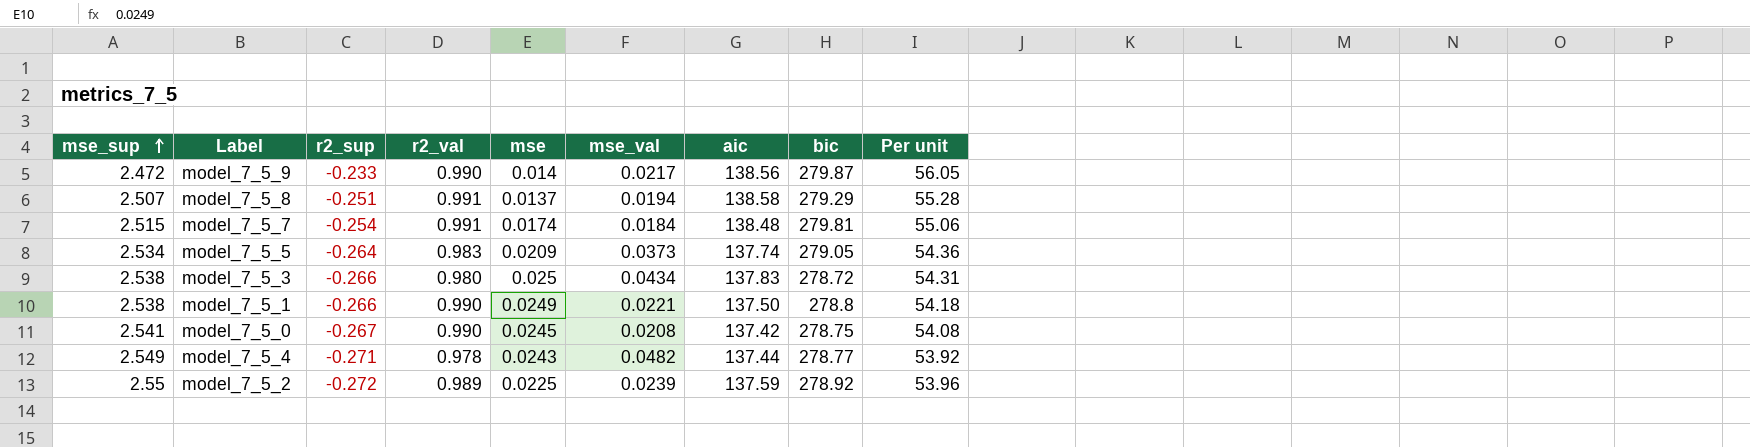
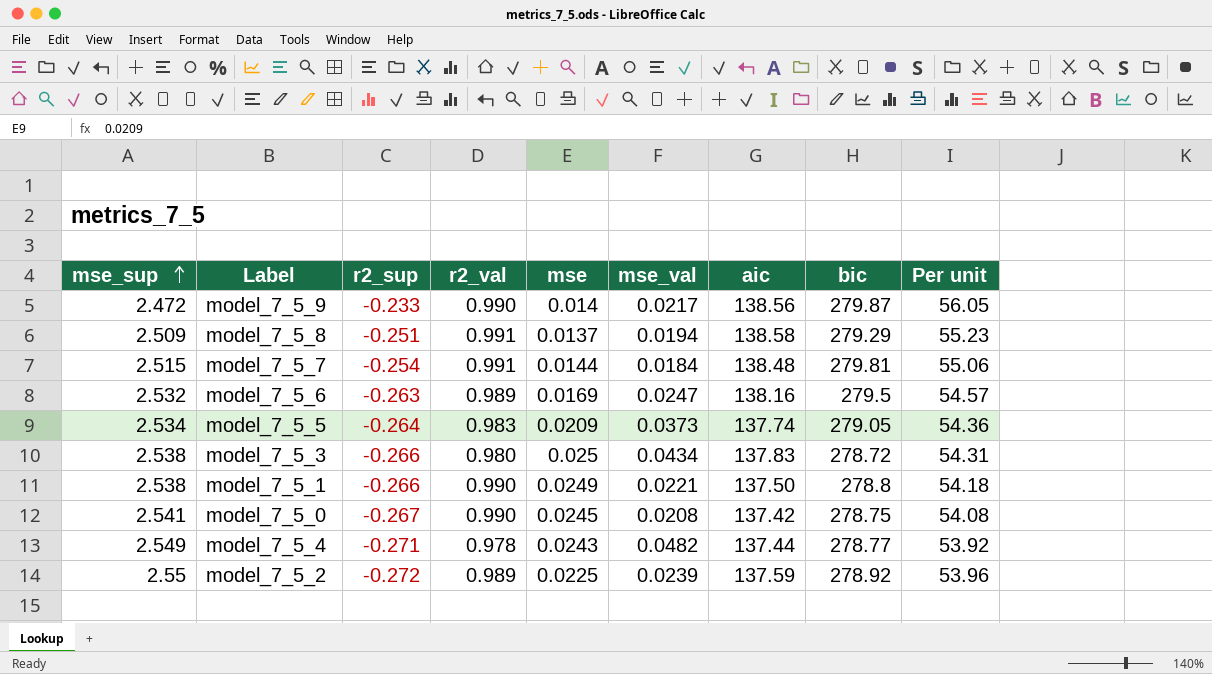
model_7_5_8 | mse_sup: 2.507 -> 2.509
model_7_5_8 | Per unit: 55.28 -> 55.23
model_7_5_7 | mse: 0.0174 -> 0.0144
row model_7_5_6: none -> 2.532 | -0.263 | 0.989 | 0.0169 | 0.0247 | 138.16 | 279.5 | 54.57

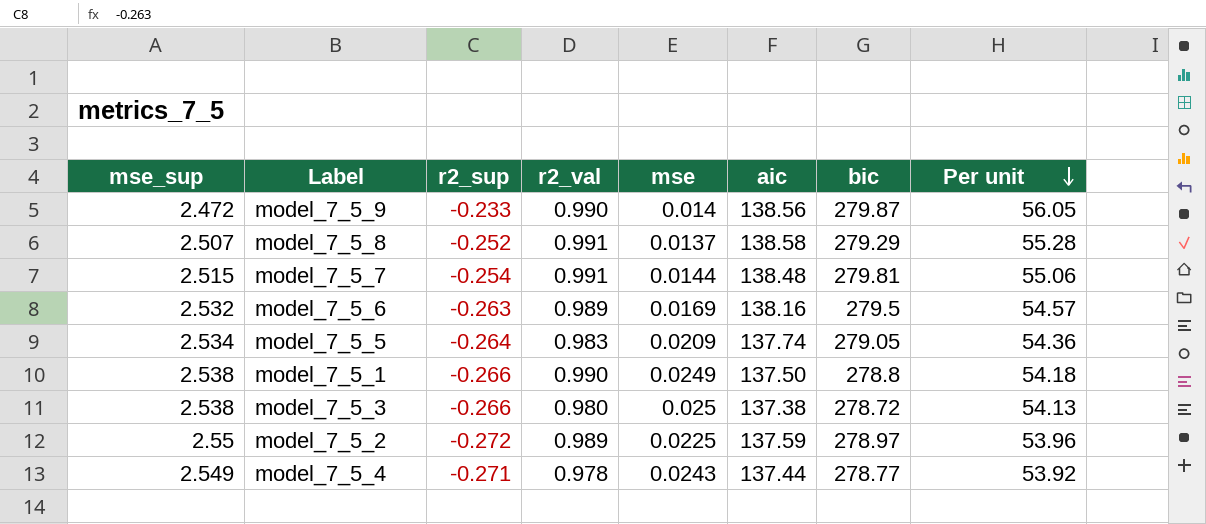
row order: mse_sup ascending -> Per unit descending
column mse_val | position: 6 -> none
row model_7_5_0: 2.541 | -0.267 | 0.990 | 0.0245 | 0.0208 | 137.42 | 278.75 | 54.08 -> none
model_7_5_8 | mse_sup: 2.509 -> 2.507
model_7_5_8 | r2_sup: -0.251 -> -0.252
model_7_5_8 | Per unit: 55.23 -> 55.28
model_7_5_3 | aic: 137.83 -> 137.38
model_7_5_3 | Per unit: 54.31 -> 54.13
model_7_5_2 | bic: 278.92 -> 278.97

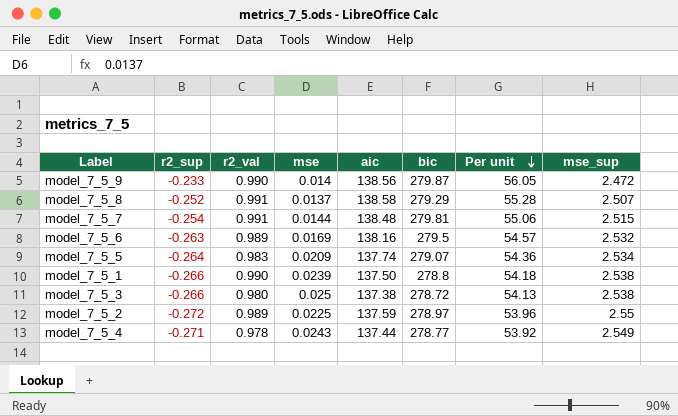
column mse_sup | position: 1 -> 8
model_7_5_5 | bic: 279.05 -> 279.07
model_7_5_1 | mse: 0.0249 -> 0.0239

